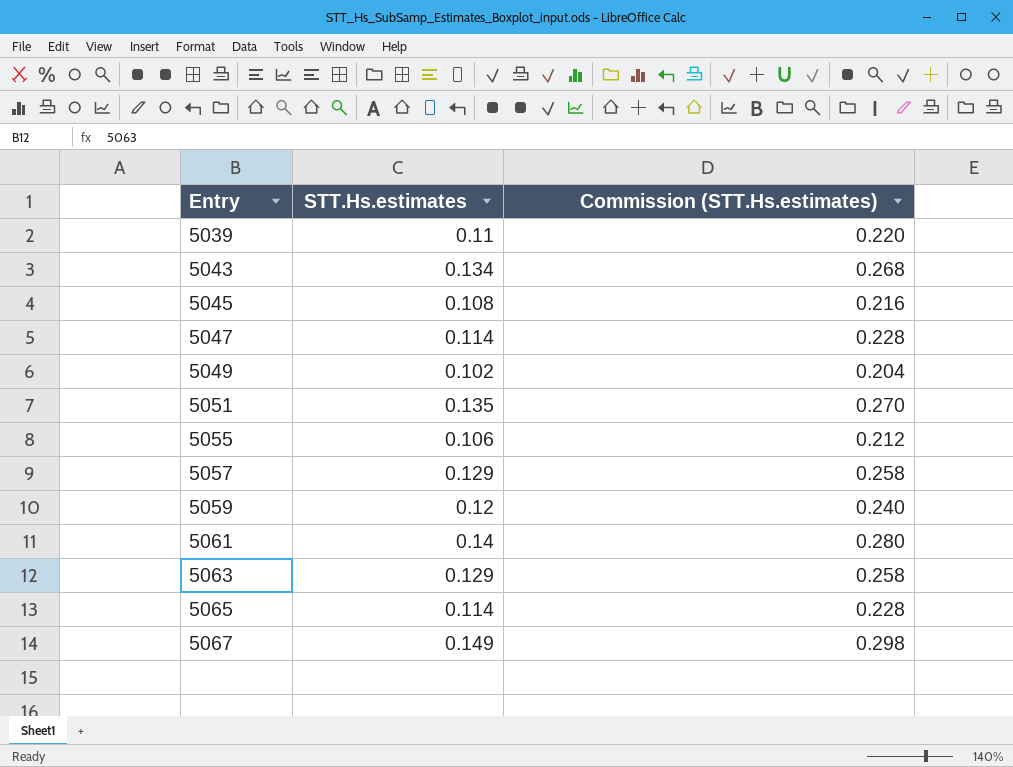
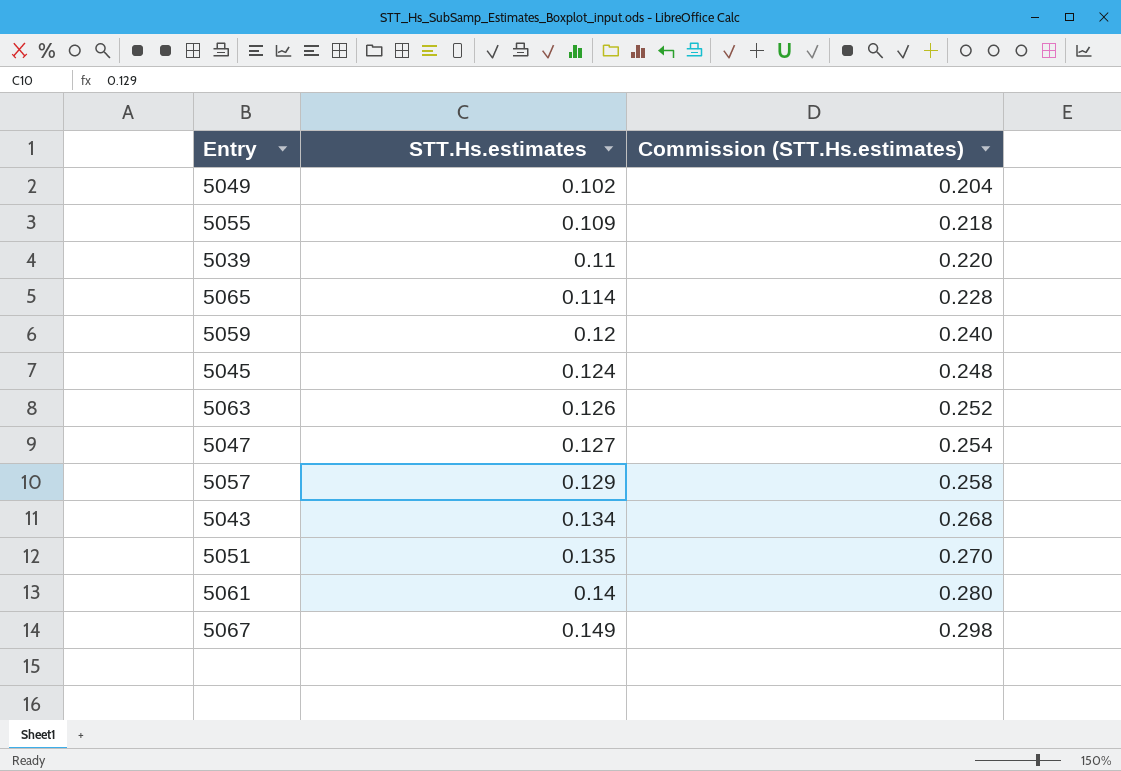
row order: Entry ascending -> STT.Hs.estimates ascending
5055 | STT.Hs.estimates: 0.106 -> 0.109
5055 | Commission (STT.Hs.estimates): 0.212 -> 0.218
5045 | STT.Hs.estimates: 0.108 -> 0.124
5045 | Commission (STT.Hs.estimates): 0.216 -> 0.248
5063 | STT.Hs.estimates: 0.129 -> 0.126
5063 | Commission (STT.Hs.estimates): 0.258 -> 0.252
5047 | STT.Hs.estimates: 0.114 -> 0.127
5047 | Commission (STT.Hs.estimates): 0.228 -> 0.254

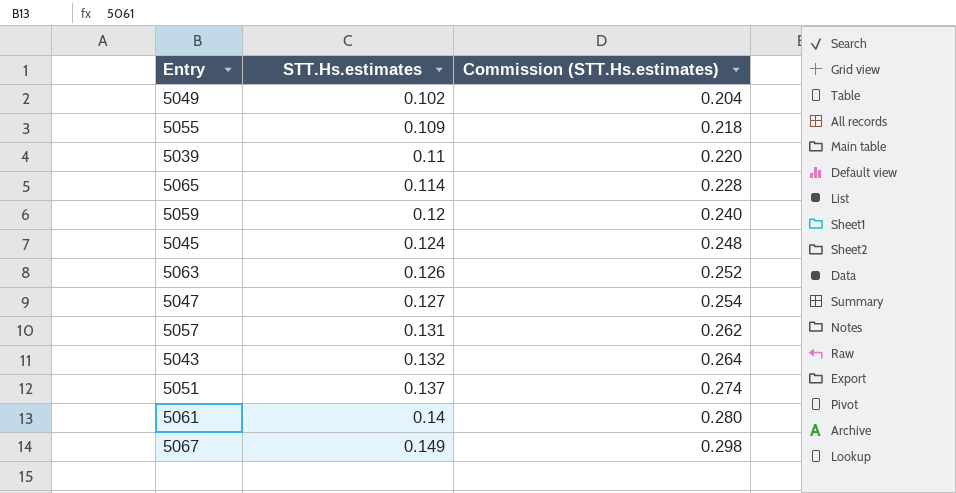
5057 | STT.Hs.estimates: 0.129 -> 0.131
5057 | Commission (STT.Hs.estimates): 0.258 -> 0.262
5043 | STT.Hs.estimates: 0.134 -> 0.132
5043 | Commission (STT.Hs.estimates): 0.268 -> 0.264
5051 | STT.Hs.estimates: 0.135 -> 0.137
5051 | Commission (STT.Hs.estimates): 0.270 -> 0.274

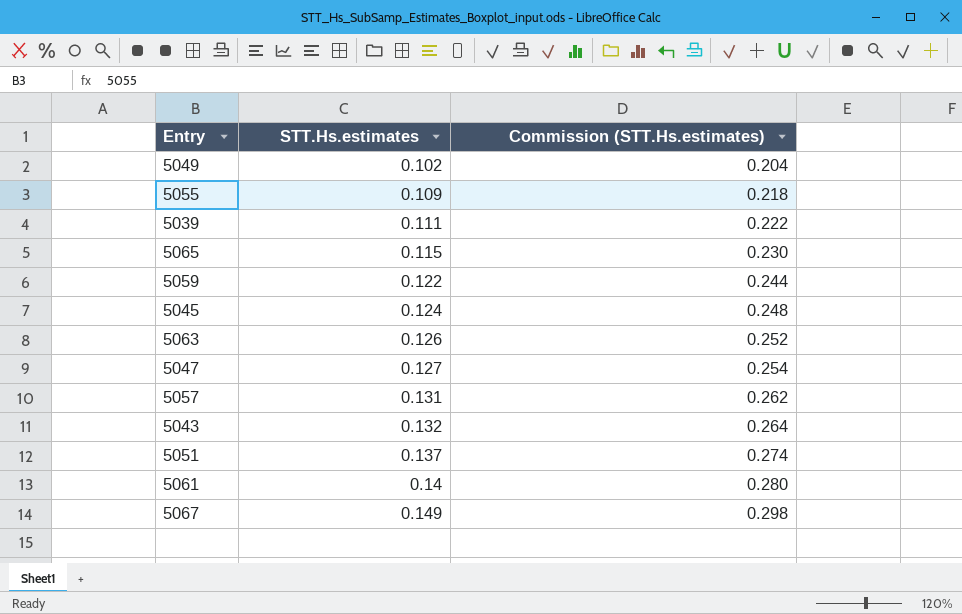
5039 | STT.Hs.estimates: 0.11 -> 0.111
5039 | Commission (STT.Hs.estimates): 0.220 -> 0.222
5065 | STT.Hs.estimates: 0.114 -> 0.115
5065 | Commission (STT.Hs.estimates): 0.228 -> 0.230
5059 | STT.Hs.estimates: 0.12 -> 0.122
5059 | Commission (STT.Hs.estimates): 0.240 -> 0.244

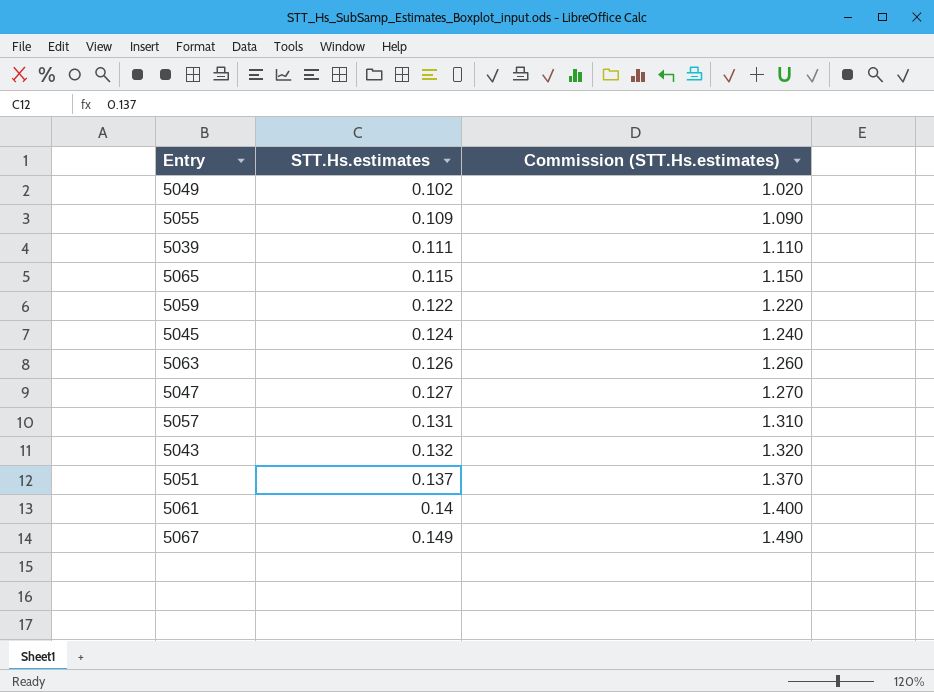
column Commission (STT.Hs.estimates) | formula: [STT.Hs.estimates] * 2 -> [STT.Hs.estimates] * 10

